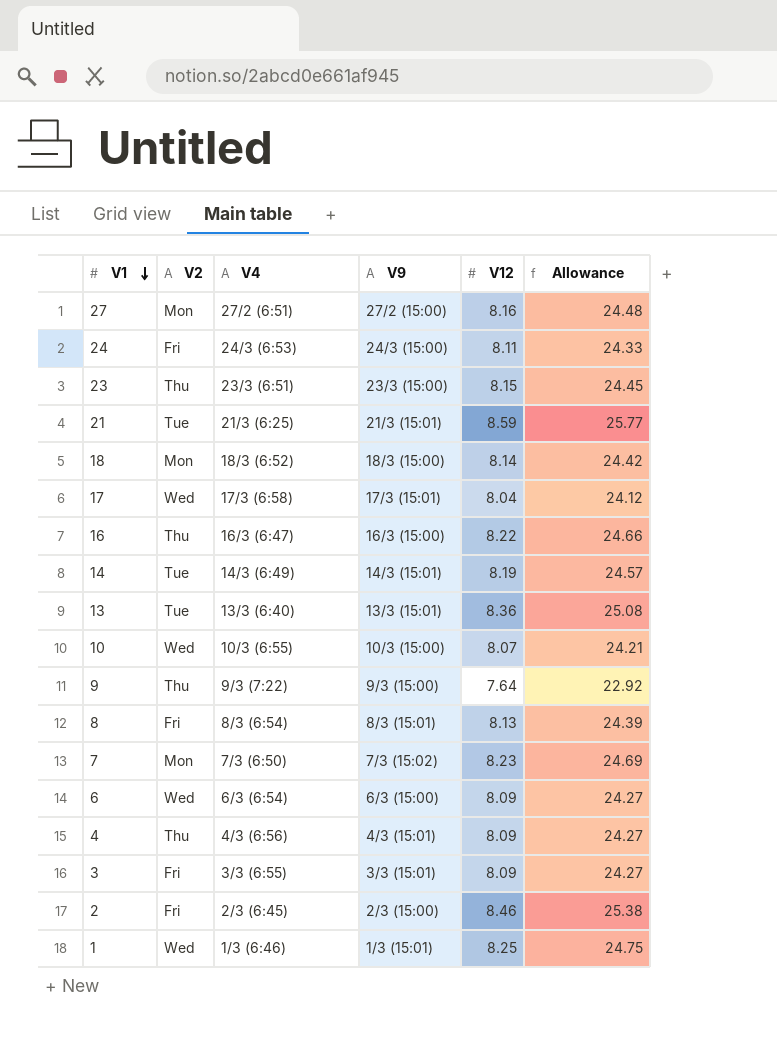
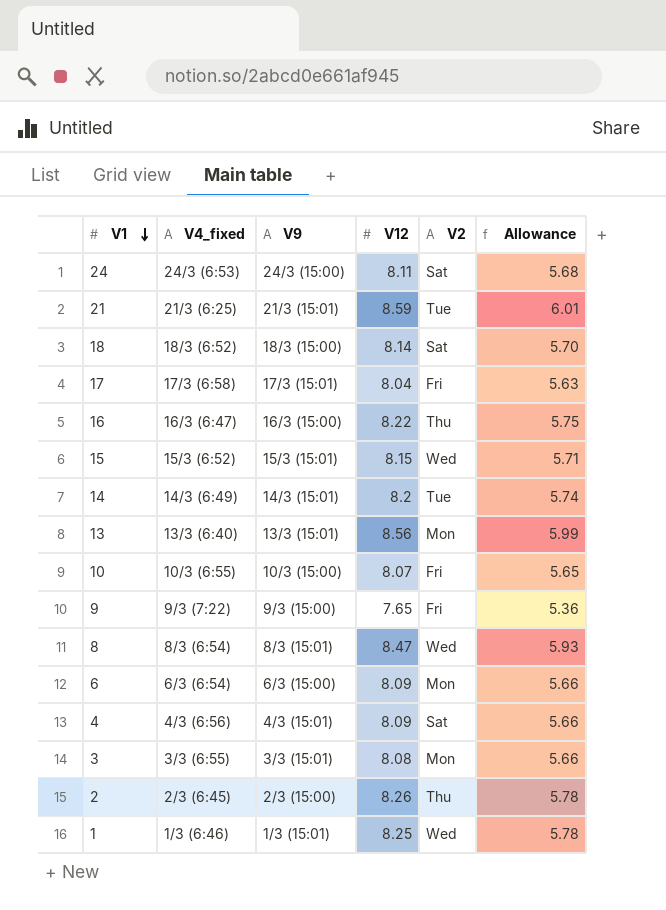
column name: V4 -> V4_fixed
column V2 | position: 2 -> 5
column Allowance | formula: [V12] * 3 -> [V12] * 0.7
row 27: Mon | 27/2 (6:51) | 27/2 (15:00) | 8.16 | 24.48 -> none
row 23: Thu | 23/3 (6:51) | 23/3 (15:00) | 8.15 | 24.45 -> none
row 7: Mon | 7/3 (6:50) | 7/3 (15:02) | 8.23 | 24.69 -> none
24 | V2: Fri -> Sat
18 | V2: Mon -> Sat
17 | V2: Wed -> Fri
row 15: none -> 15/3 (6:52) | 15/3 (15:01) | 8.15 | Wed | 5.71
14 | V12: 8.19 -> 8.2
13 | V12: 8.36 -> 8.56
13 | V2: Tue -> Mon
10 | V2: Wed -> Fri
9 | V12: 7.64 -> 7.65
9 | V2: Thu -> Fri
8 | V12: 8.13 -> 8.47
8 | V2: Fri -> Wed
6 | V2: Wed -> Mon
4 | V2: Thu -> Sat
3 | V12: 8.09 -> 8.08
3 | V2: Fri -> Mon
2 | V12: 8.46 -> 8.26
2 | V2: Fri -> Thu

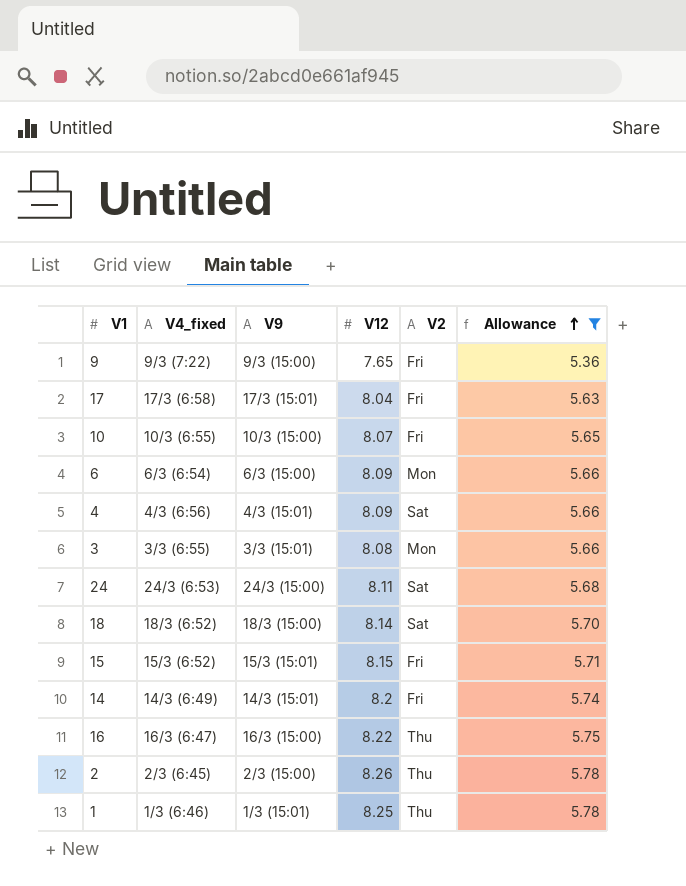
filter: none -> Allowance <= 5.78
row order: V1 descending -> Allowance ascending
15 | V2: Wed -> Fri
14 | V2: Tue -> Fri
1 | V2: Wed -> Thu

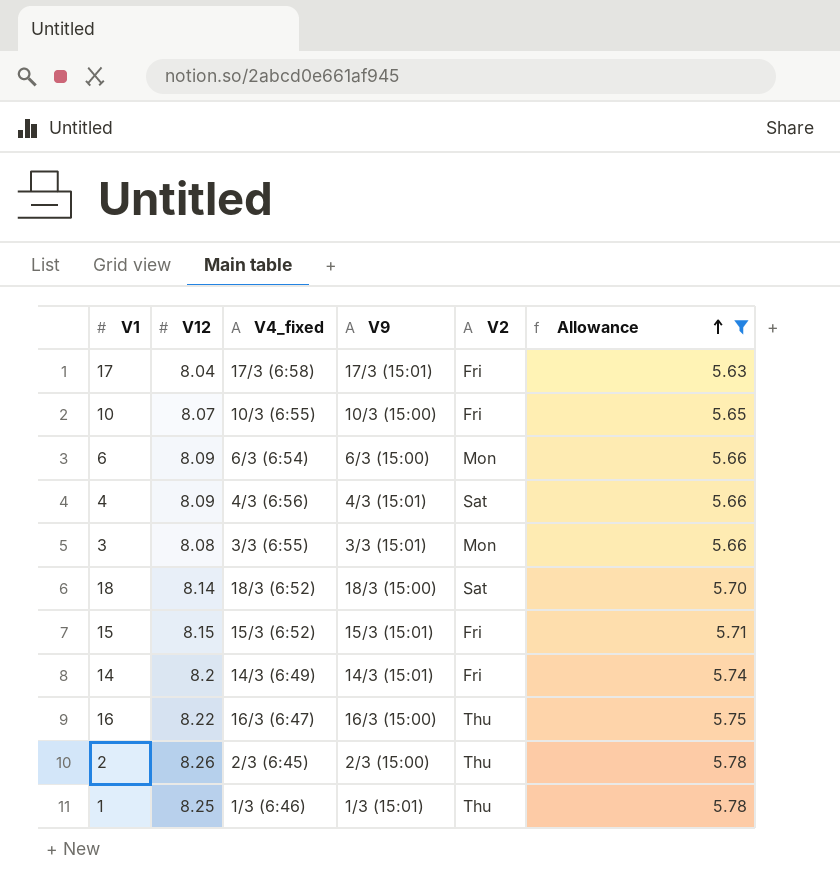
column V12 | position: 4 -> 2
row 9: 9/3 (7:22) | 9/3 (15:00) | 7.65 | Fri | 5.36 -> none
row 24: 24/3 (6:53) | 24/3 (15:00) | 8.11 | Sat | 5.68 -> none

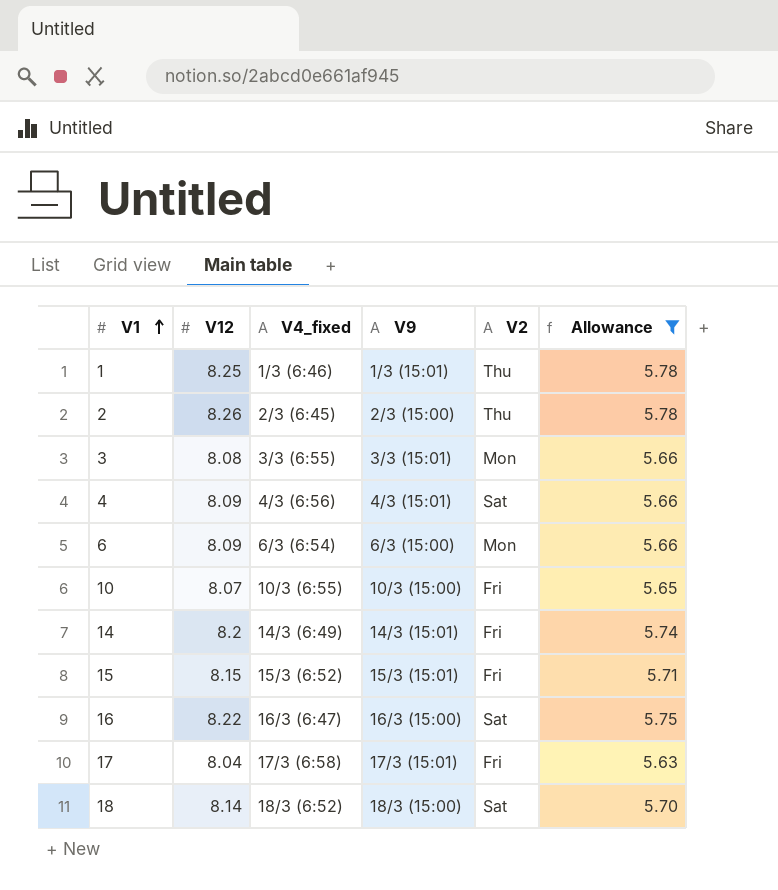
row order: Allowance ascending -> V1 ascending
16 | V2: Thu -> Sat

